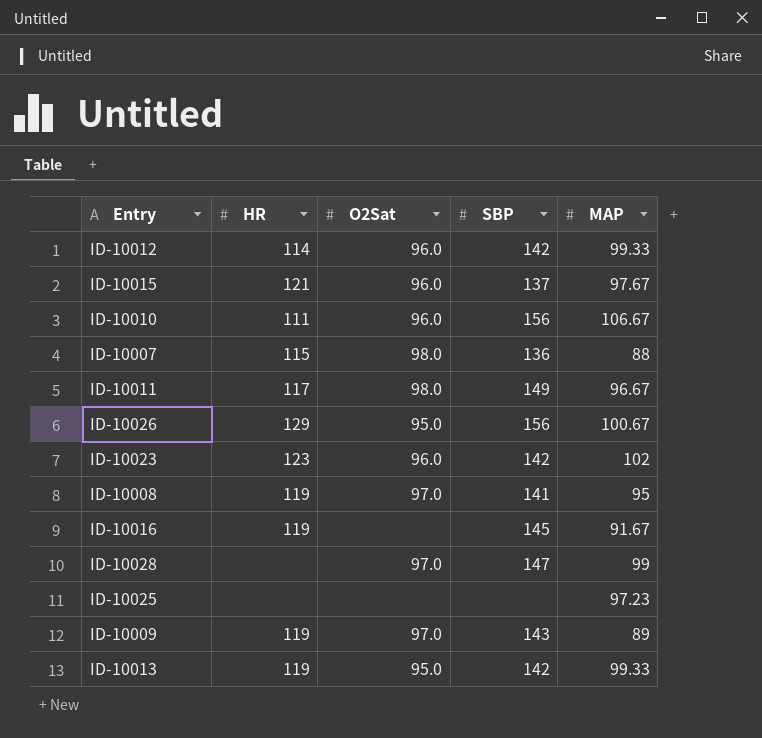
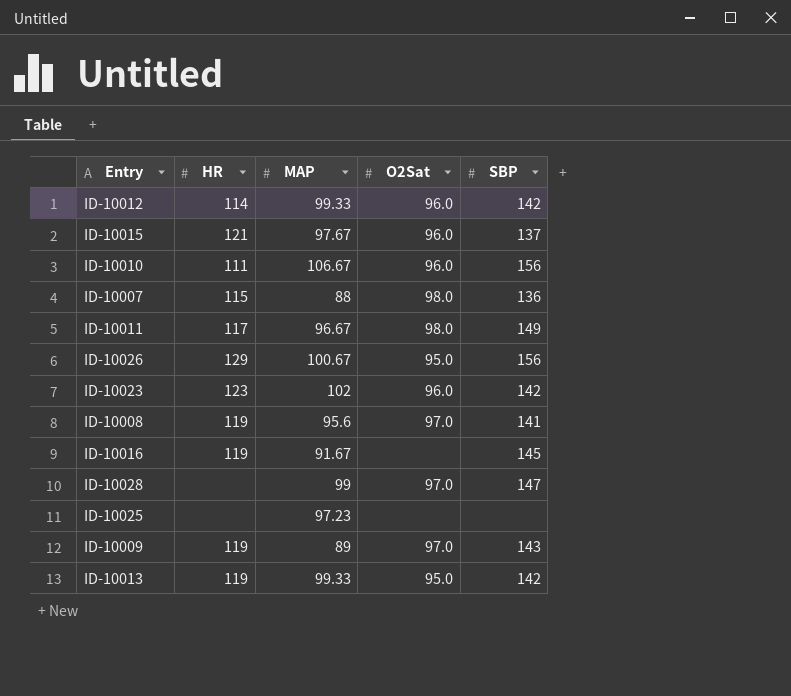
column MAP | position: 5 -> 3
ID-10008 | MAP: 95 -> 95.6

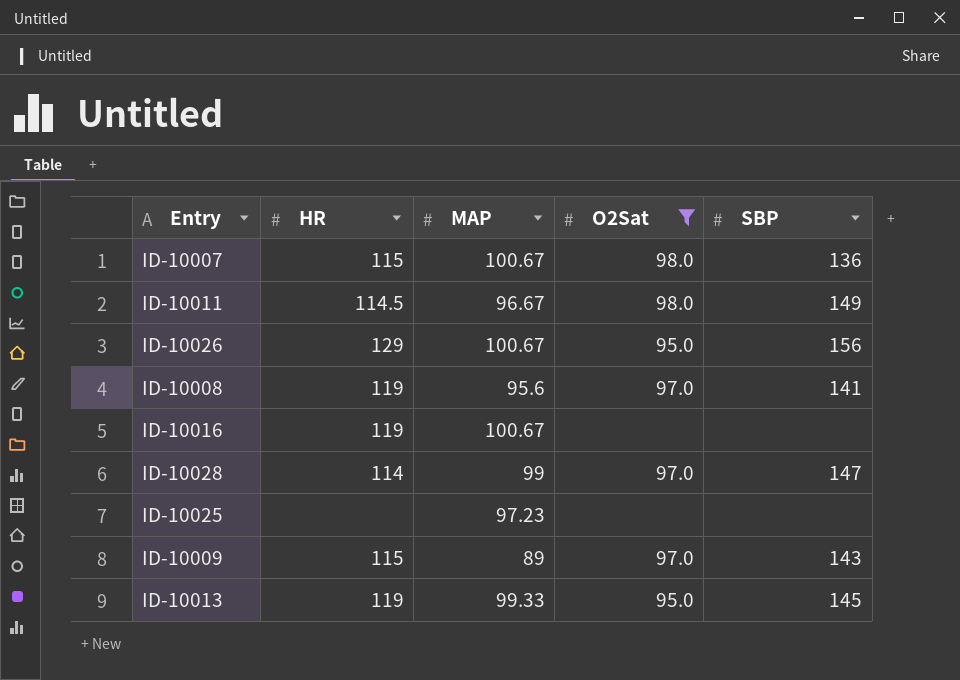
filter: none -> O2Sat != 96.0
ID-10007 | MAP: 88 -> 100.67
ID-10011 | HR: 117 -> 114.5
ID-10016 | MAP: 91.67 -> 100.67
ID-10016 | SBP: 145 -> none
ID-10028 | HR: none -> 114
ID-10009 | HR: 119 -> 115
ID-10013 | SBP: 142 -> 145

